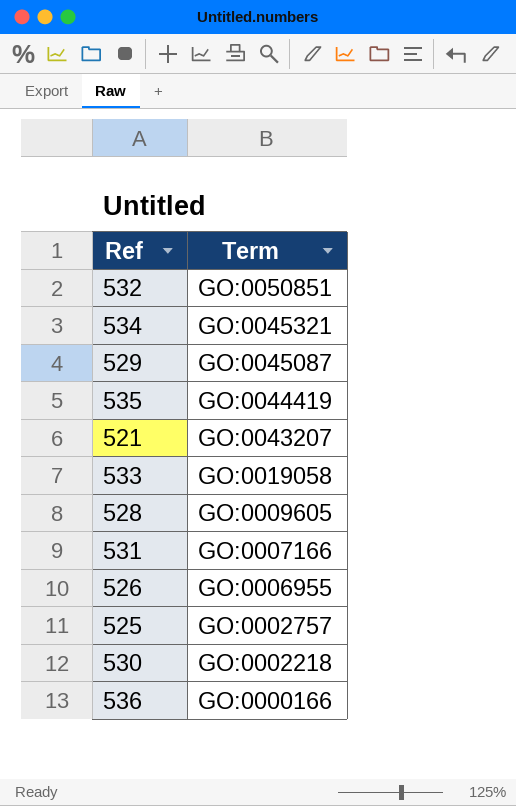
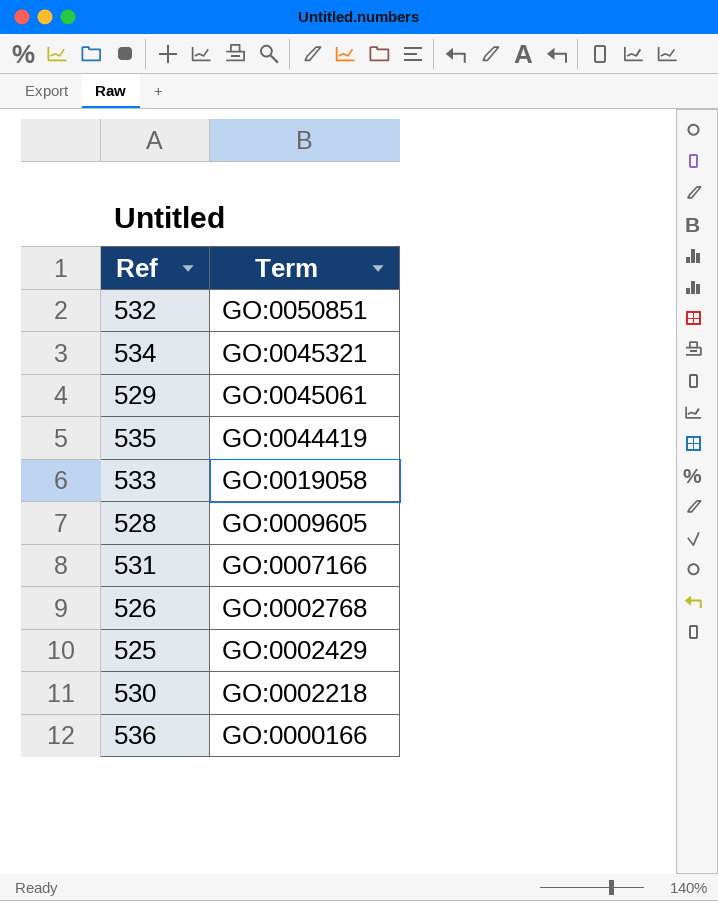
row 521: GO:0043207 -> none
529 | Term: GO:0045087 -> GO:0045061
526 | Term: GO:0006955 -> GO:0002768
525 | Term: GO:0002757 -> GO:0002429

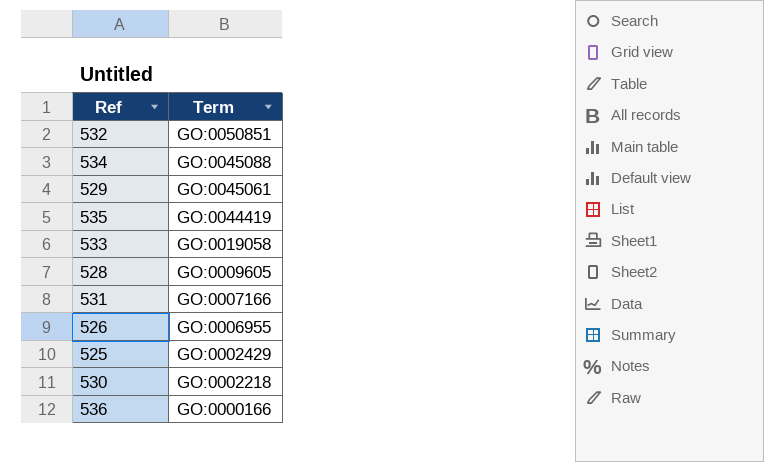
534 | Term: GO:0045321 -> GO:0045088
526 | Term: GO:0002768 -> GO:0006955

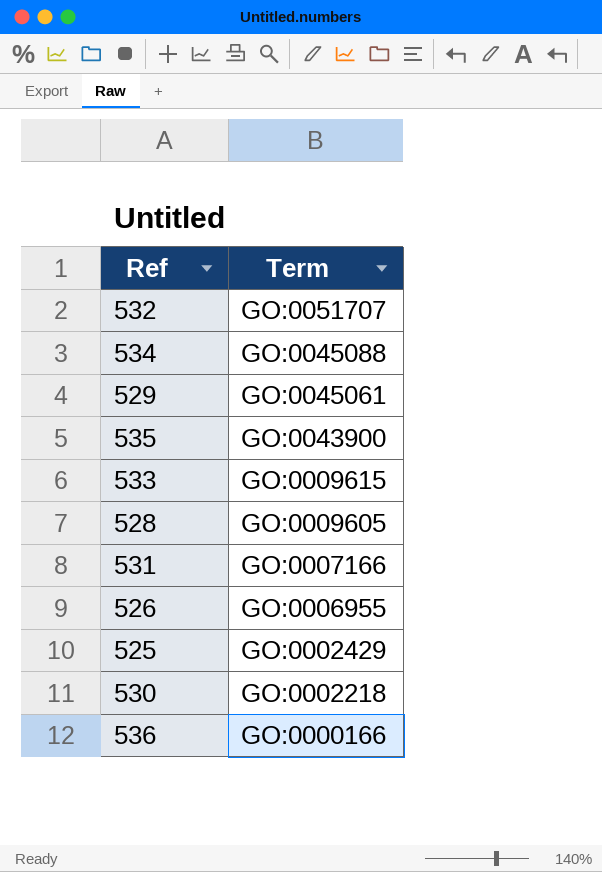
532 | Term: GO:0050851 -> GO:0051707
535 | Term: GO:0044419 -> GO:0043900
533 | Term: GO:0019058 -> GO:0009615

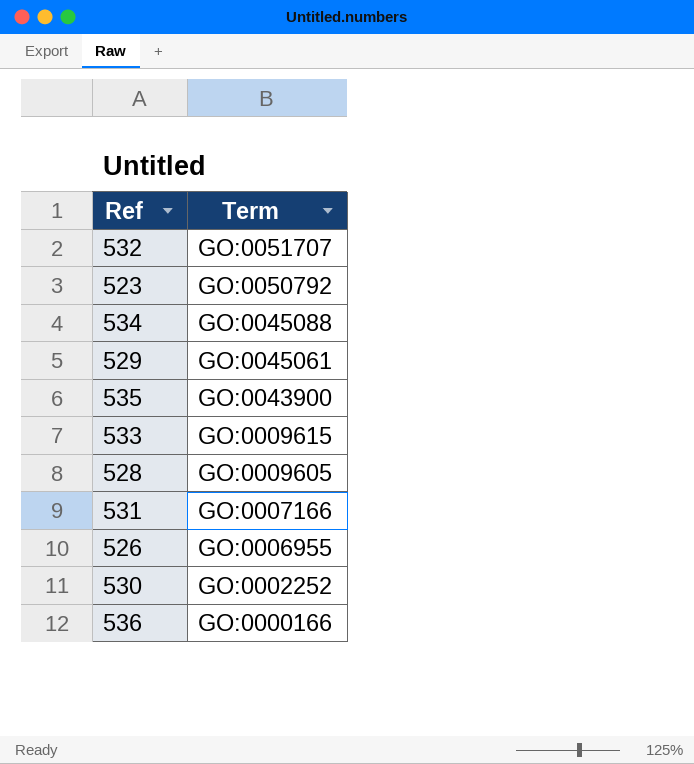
row 525: GO:0002429 -> none
row 523: none -> GO:0050792
530 | Term: GO:0002218 -> GO:0002252

